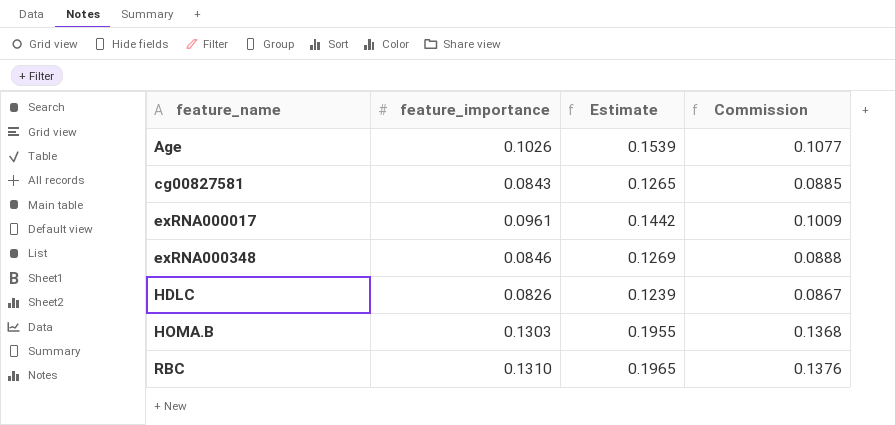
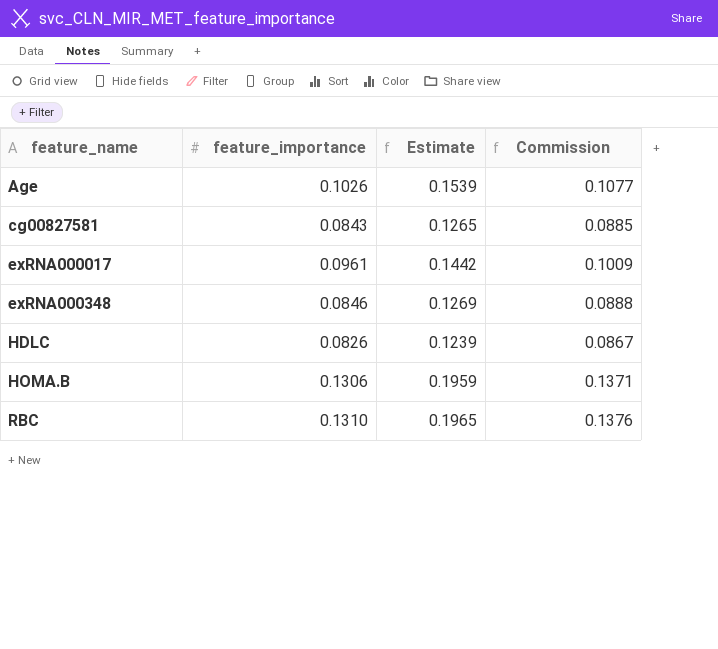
HOMA.B | feature_importance: 0.1303 -> 0.1306
HOMA.B | Estimate: 0.1955 -> 0.1959
HOMA.B | Commission: 0.1368 -> 0.1371

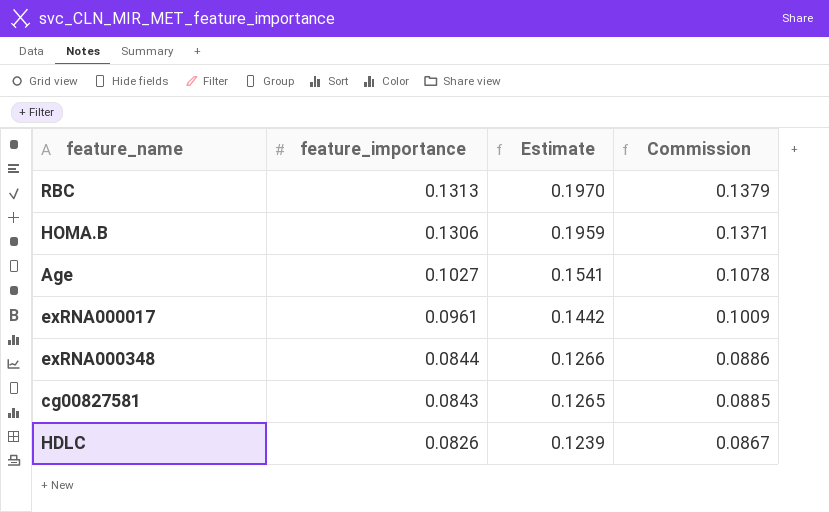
row order: feature_name ascending -> feature_importance descending
RBC | feature_importance: 0.1310 -> 0.1313
RBC | Estimate: 0.1965 -> 0.1970
RBC | Commission: 0.1376 -> 0.1379
Age | feature_importance: 0.1026 -> 0.1027
Age | Estimate: 0.1539 -> 0.1541
Age | Commission: 0.1077 -> 0.1078
exRNA000348 | feature_importance: 0.0846 -> 0.0844
exRNA000348 | Estimate: 0.1269 -> 0.1266
exRNA000348 | Commission: 0.0888 -> 0.0886

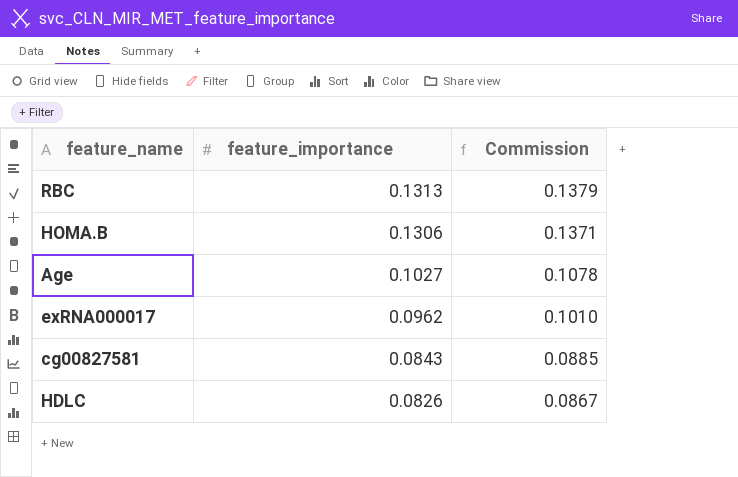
column Estimate | formula: [feature_importance] * 1.5 -> none
row exRNA000348: 0.0844 | 0.1266 | 0.0886 -> none
exRNA000017 | feature_importance: 0.0961 -> 0.0962
exRNA000017 | Commission: 0.1009 -> 0.1010

